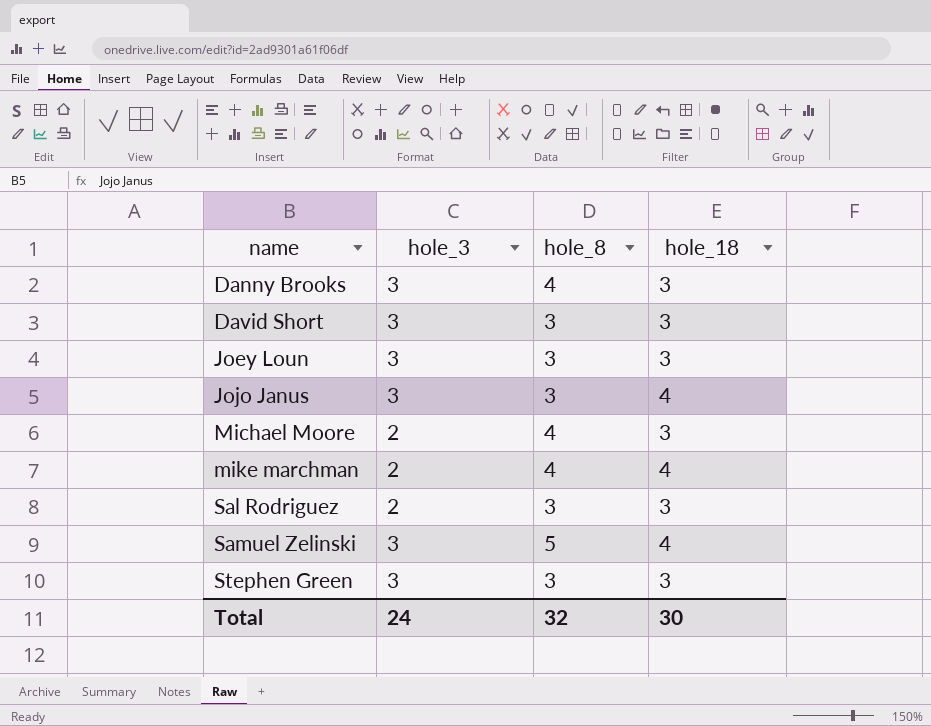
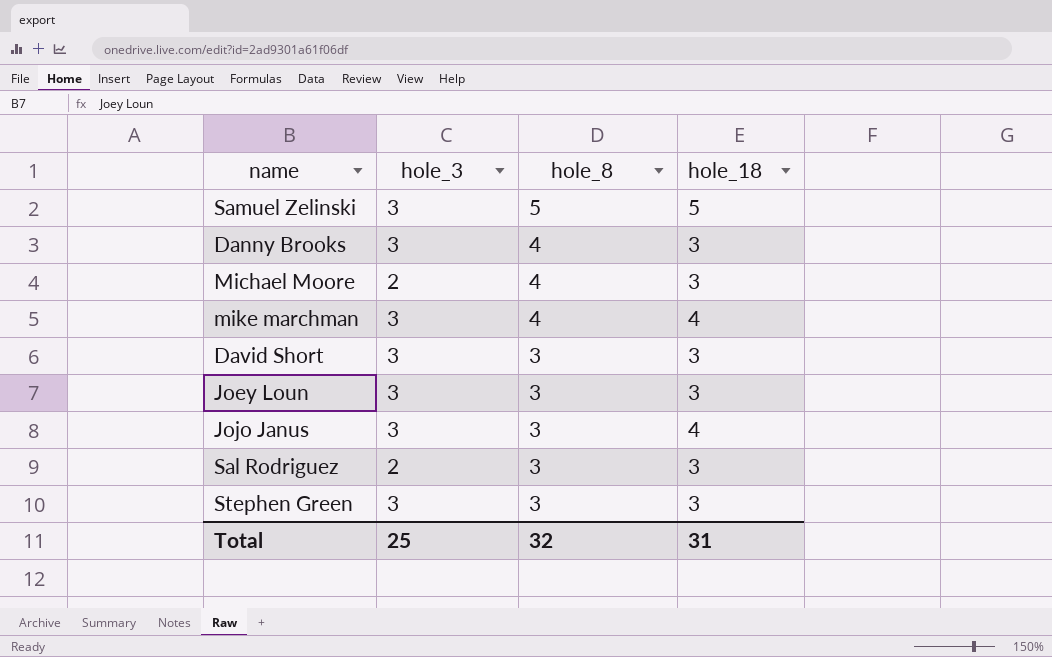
row order: name ascending -> hole_8 descending
Samuel Zelinski | hole_18: 4 -> 5
mike marchman | hole_3: 2 -> 3
Total | hole_3: 24 -> 25
Total | hole_18: 30 -> 31

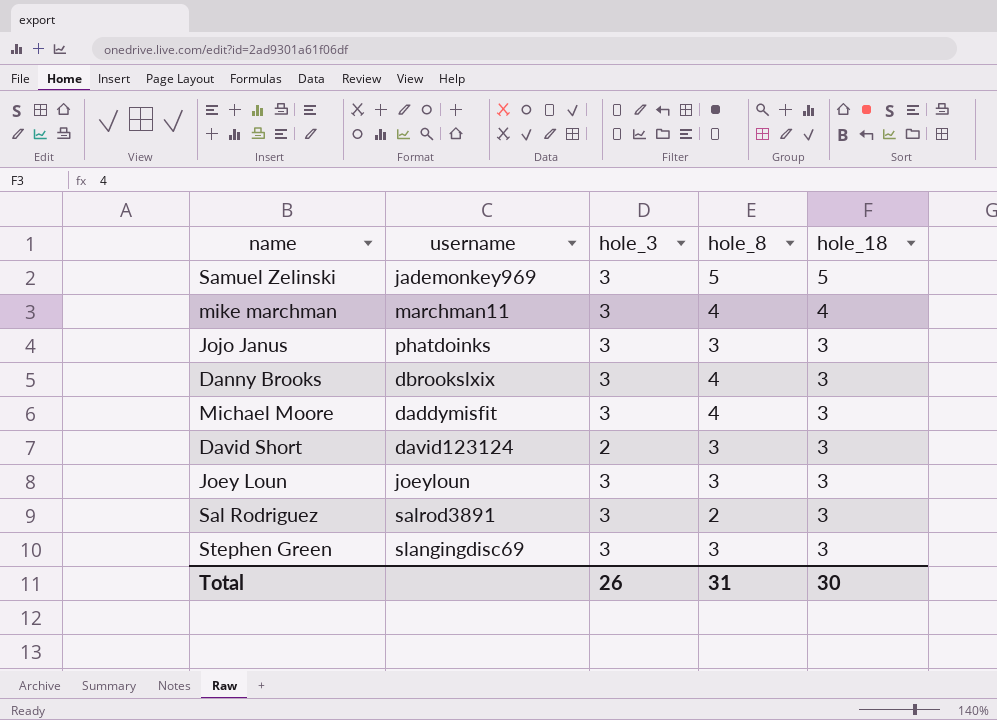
row order: hole_8 descending -> hole_18 descending
column username | position: none -> 2
Jojo Janus | hole_18: 4 -> 3
Michael Moore | hole_3: 2 -> 3
David Short | hole_3: 3 -> 2
Sal Rodriguez | hole_3: 2 -> 3
Sal Rodriguez | hole_8: 3 -> 2
Total | hole_3: 25 -> 26
Total | hole_8: 32 -> 31
Total | hole_18: 31 -> 30

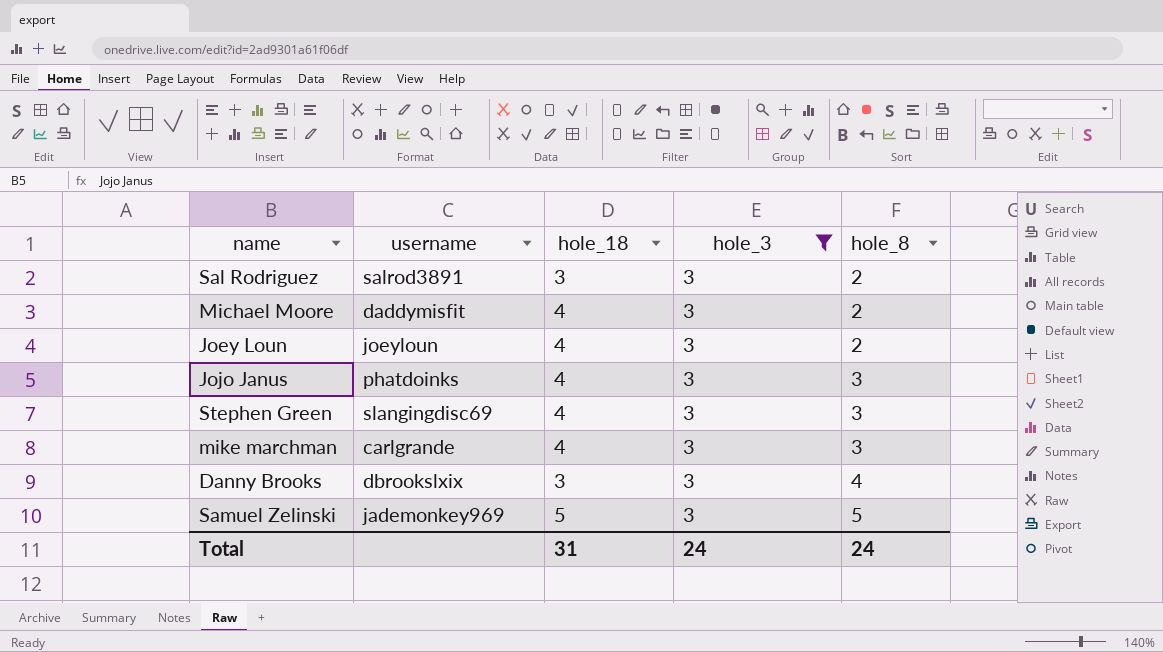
filter: none -> hole_3 = 3
row order: hole_18 descending -> hole_8 ascending
column hole_18 | position: 5 -> 3
Michael Moore | hole_18: 3 -> 4
Michael Moore | hole_8: 4 -> 2
Joey Loun | hole_18: 3 -> 4
Joey Loun | hole_8: 3 -> 2
Jojo Janus | hole_18: 3 -> 4
Stephen Green | hole_18: 3 -> 4
mike marchman | username: marchman11 -> carlgrande
mike marchman | hole_8: 4 -> 3
Total | hole_18: 30 -> 31
Total | hole_3: 26 -> 24
Total | hole_8: 31 -> 24

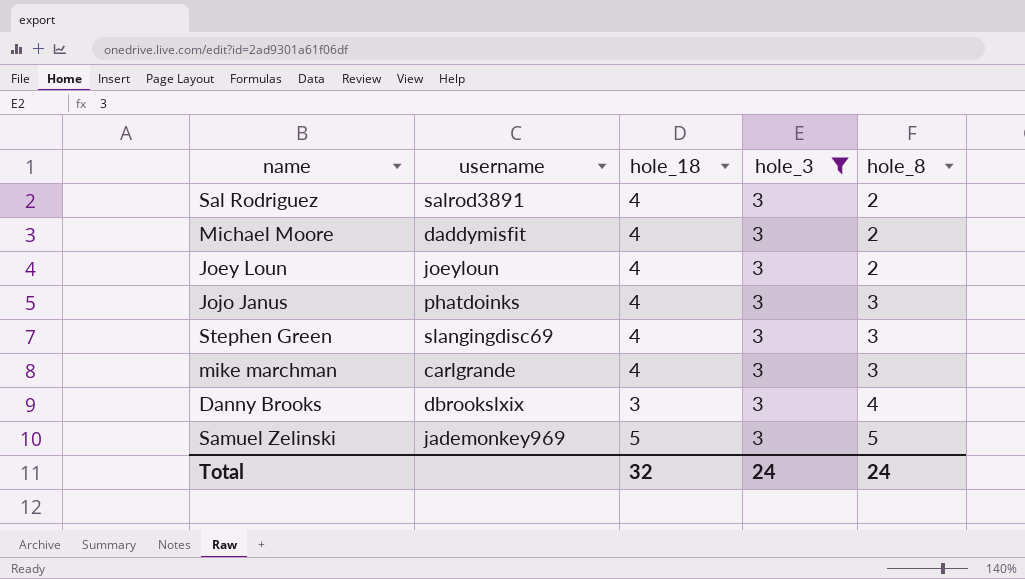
Sal Rodriguez | hole_18: 3 -> 4
Total | hole_18: 31 -> 32

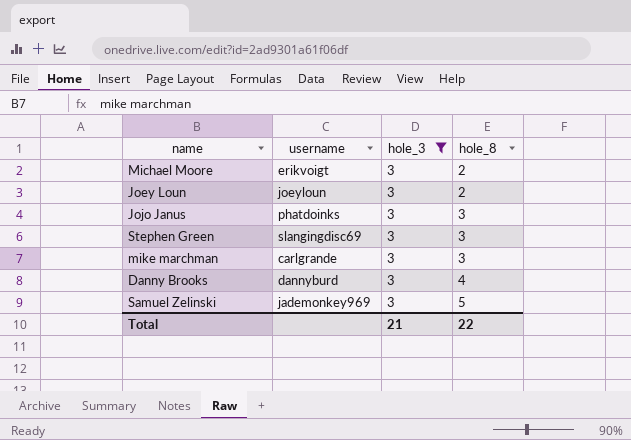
column hole_18 | position: 3 -> none
row Sal Rodriguez: salrod3891 | 4 | 3 | 2 -> none
Michael Moore | username: daddymisfit -> erikvoigt
Danny Brooks | username: dbrookslxix -> dannyburd
Total | hole_3: 24 -> 21
Total | hole_8: 24 -> 22

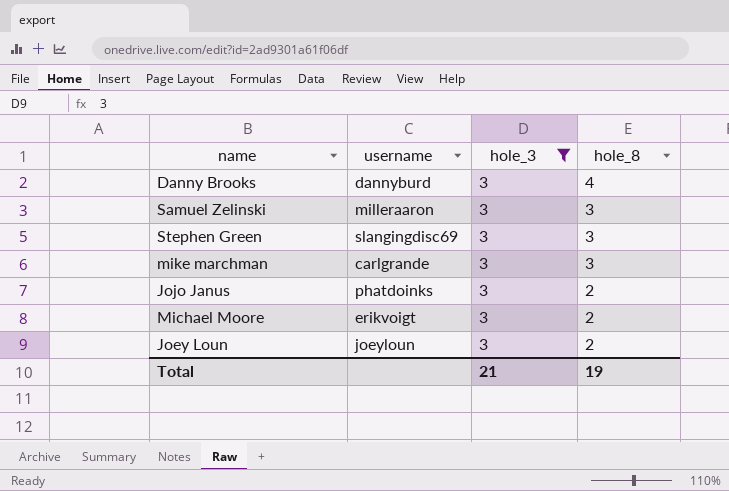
row order: hole_8 ascending -> hole_8 descending
Samuel Zelinski | username: jademonkey969 -> milleraaron
Samuel Zelinski | hole_8: 5 -> 3
Jojo Janus | hole_8: 3 -> 2
Total | hole_8: 22 -> 19

